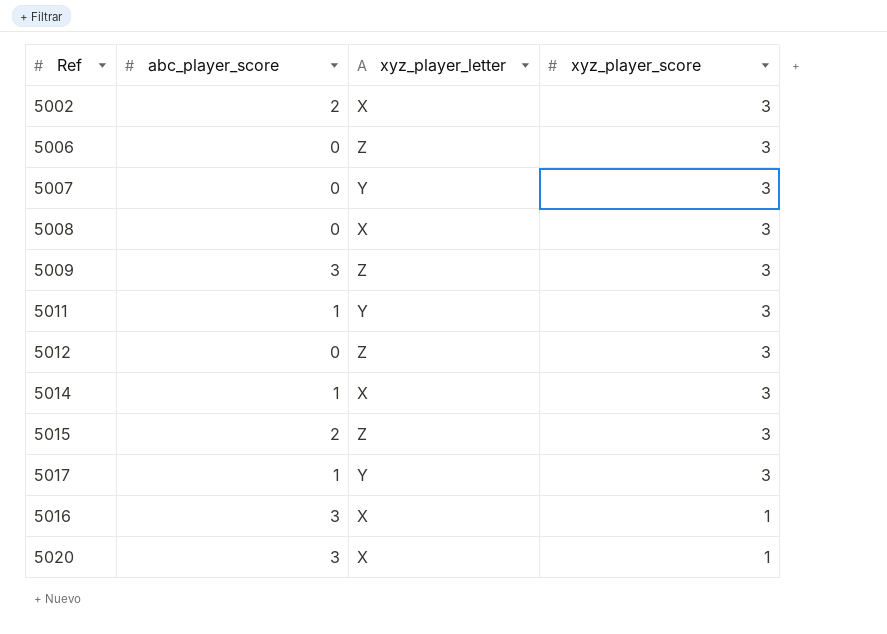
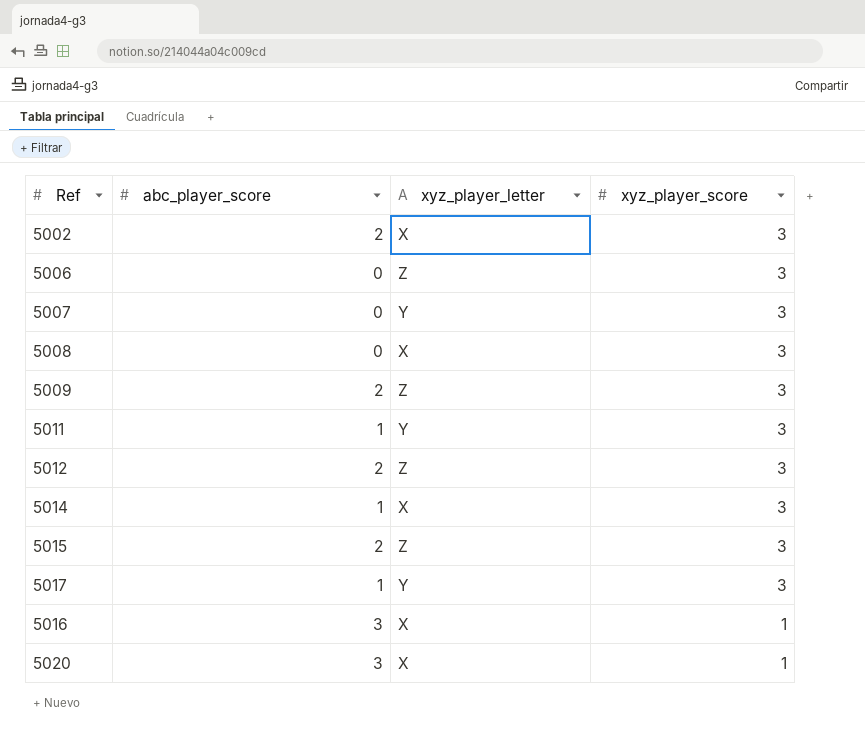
5009 | abc_player_score: 3 -> 2
5012 | abc_player_score: 0 -> 2

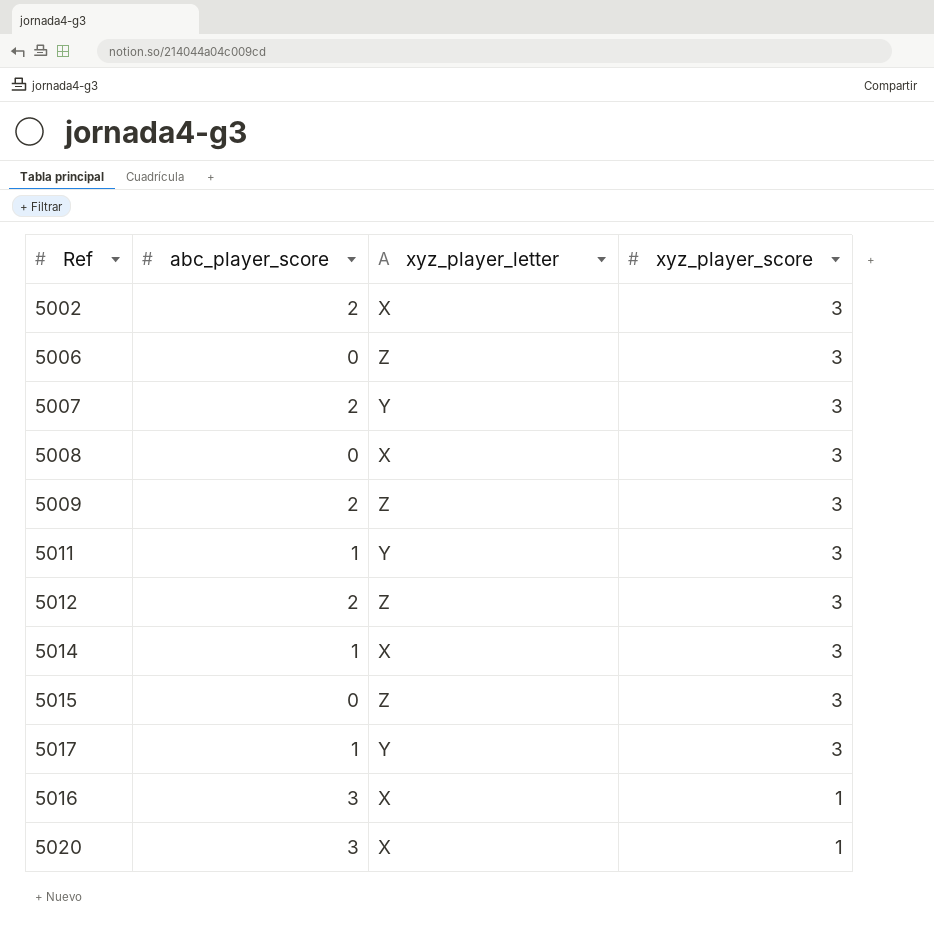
5007 | abc_player_score: 0 -> 2
5015 | abc_player_score: 2 -> 0

